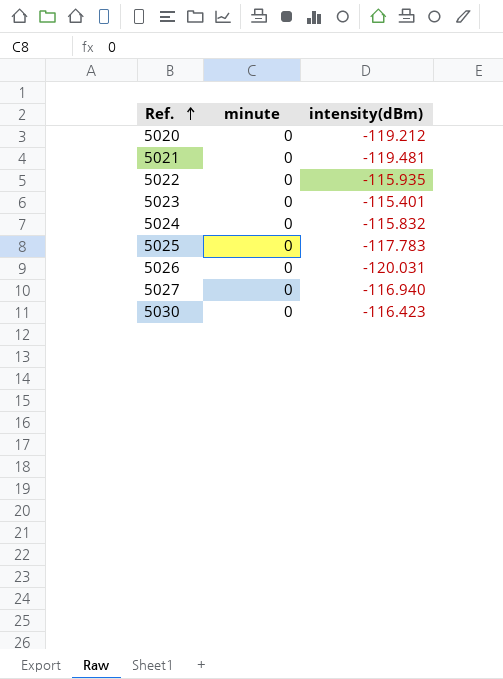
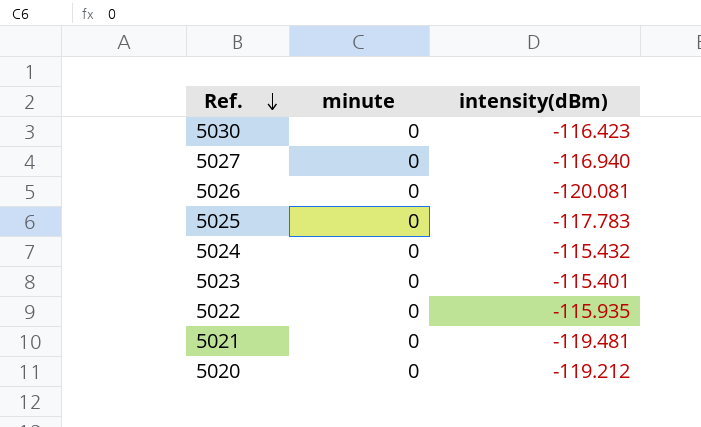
row order: Ref. ascending -> Ref. descending
5026 | intensity(dBm): -120.031 -> -120.081
5024 | intensity(dBm): -115.832 -> -115.432

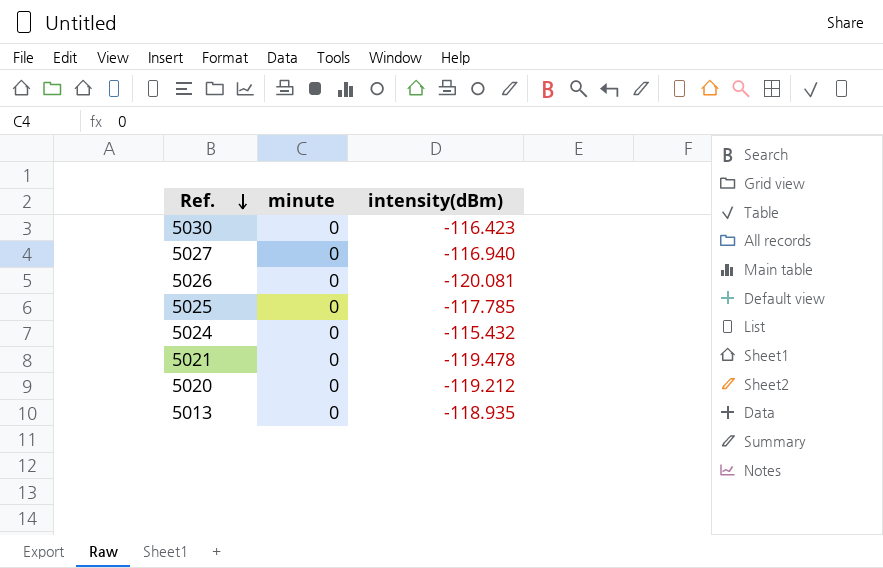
row 5023: 0 | -115.401 -> none
row 5022: 0 | -115.935 -> none
5025 | intensity(dBm): -117.783 -> -117.785
5021 | intensity(dBm): -119.481 -> -119.478
row 5013: none -> 0 | -118.935

